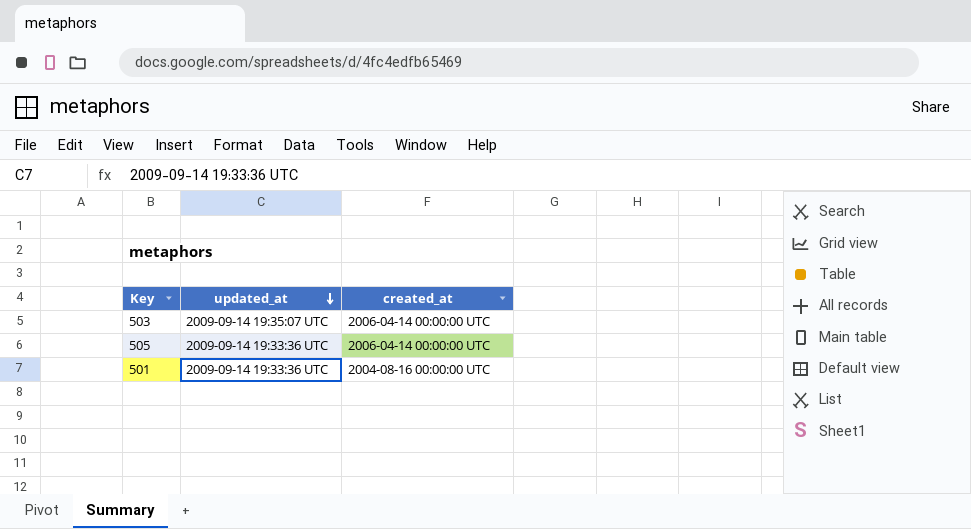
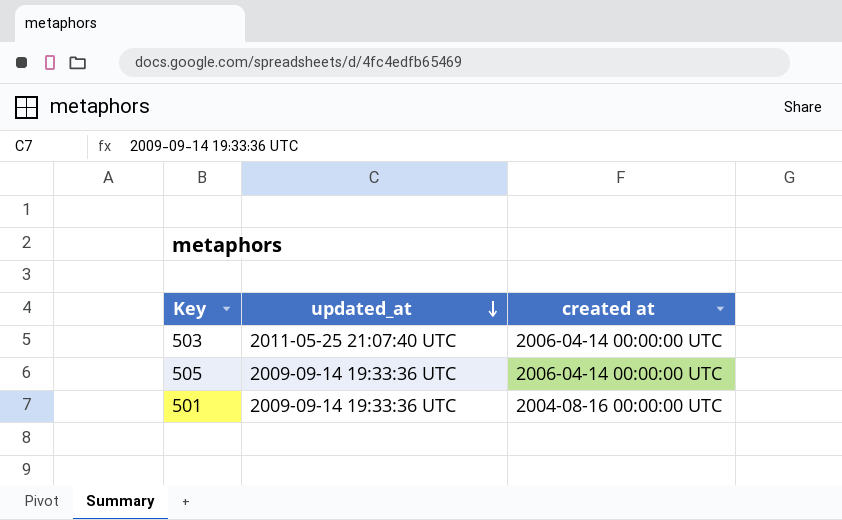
column name: created_at -> created at
503 | updated_at: 2009-09-14 19:35:07 UTC -> 2011-05-25 21:07:40 UTC

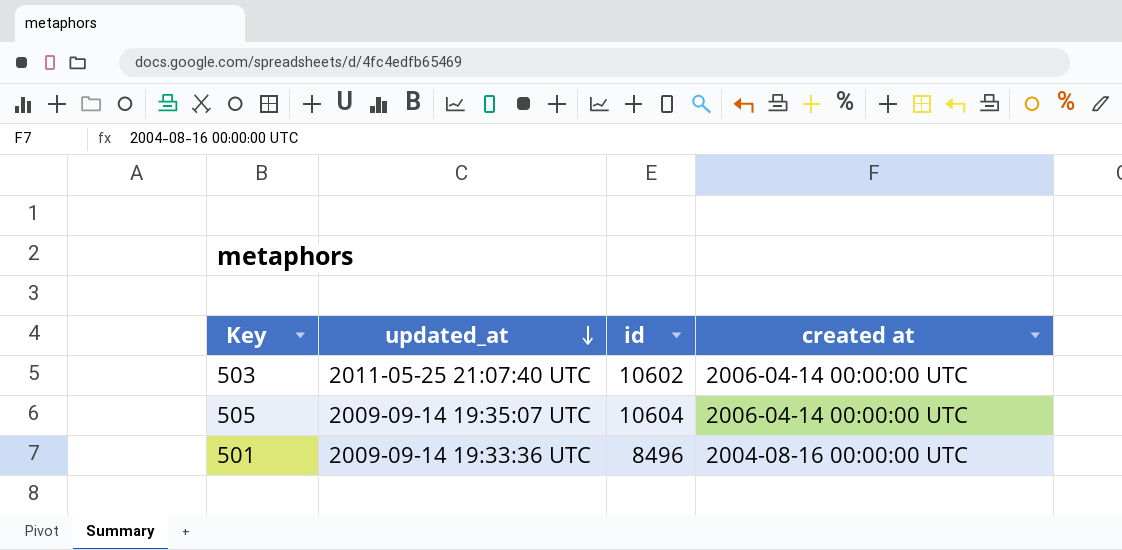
column id | position: none -> 3
505 | updated_at: 2009-09-14 19:33:36 UTC -> 2009-09-14 19:35:07 UTC

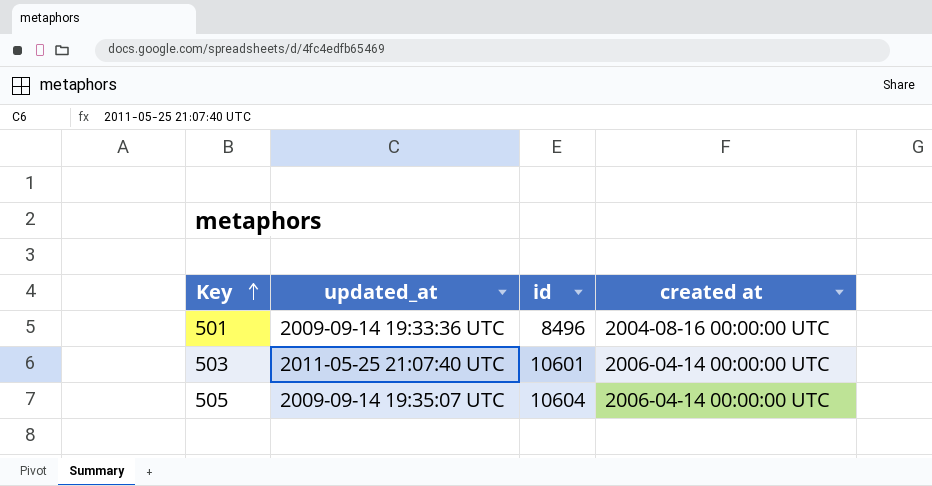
row order: updated_at descending -> Key ascending
503 | id: 10602 -> 10601

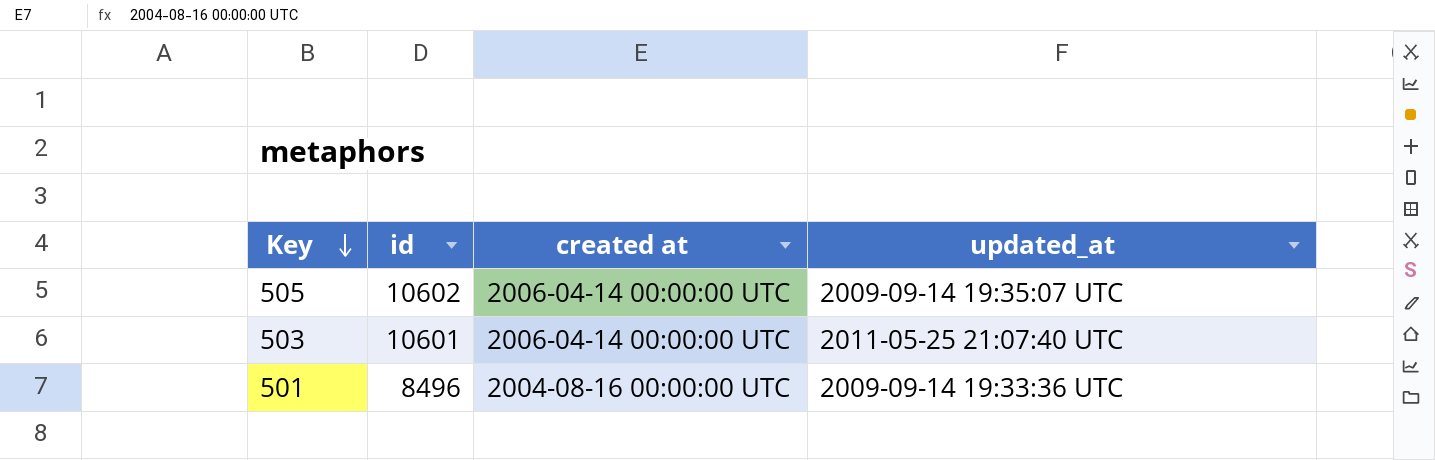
row order: Key ascending -> Key descending
column updated_at | position: 2 -> 4
505 | id: 10604 -> 10602

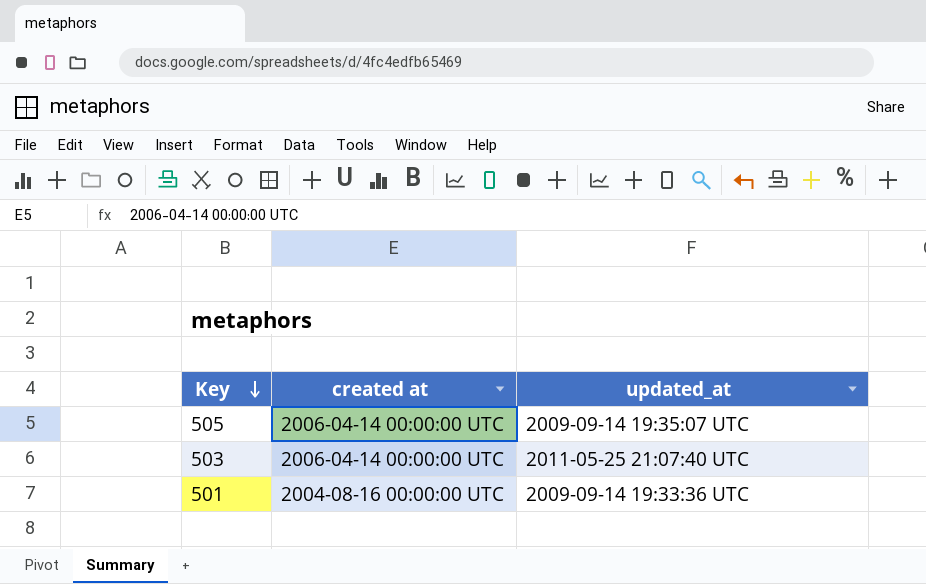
column id | position: 2 -> none

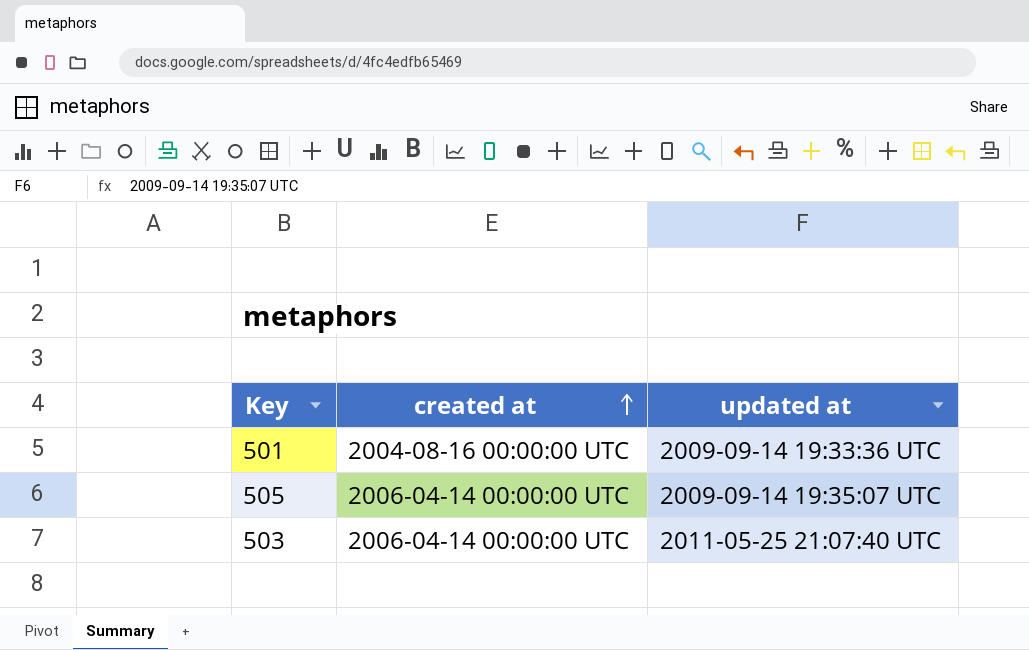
row order: Key descending -> created at ascending
column name: updated_at -> updated at

